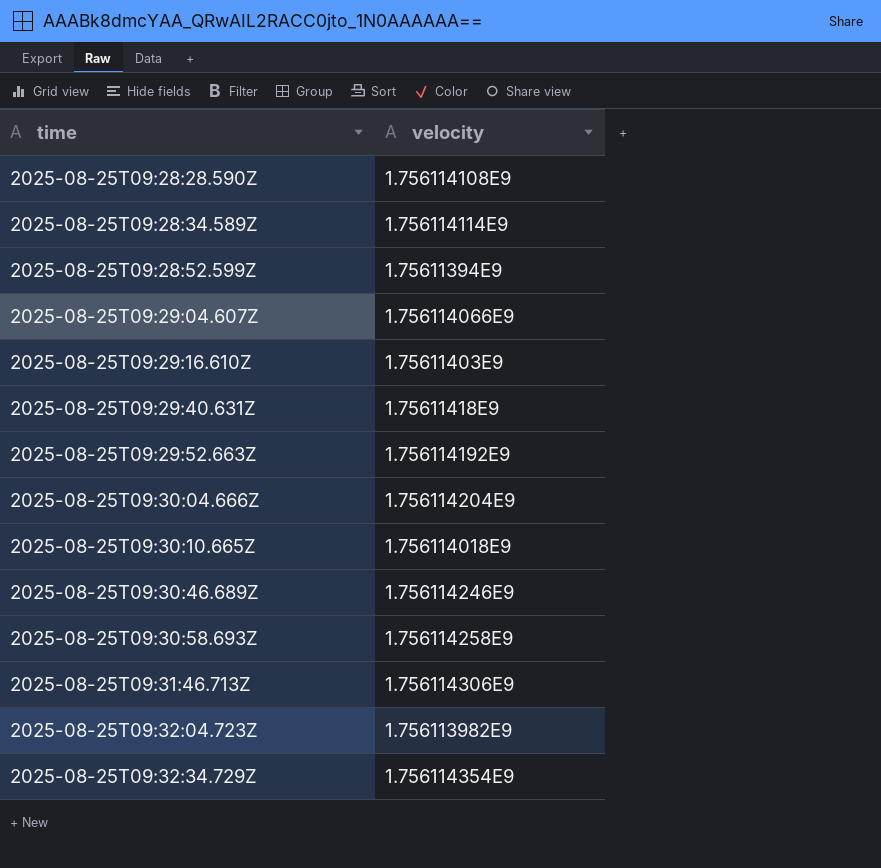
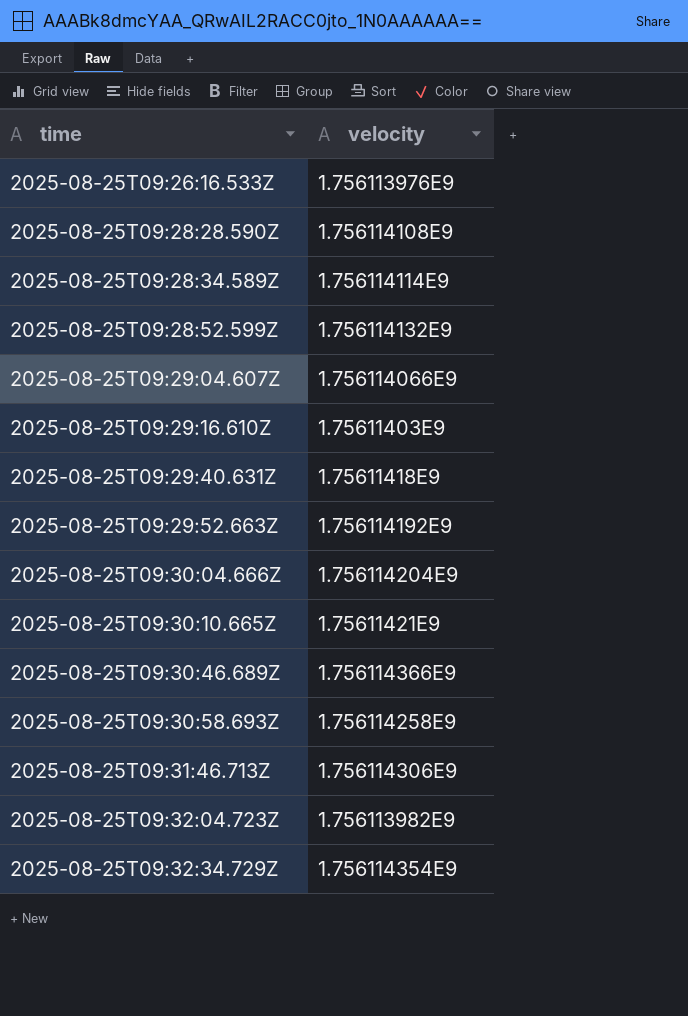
row 2025-08-25T09:26:16.533Z: none -> 1.756113976E9
2025-08-25T09:28:52.599Z | velocity: 1.75611394E9 -> 1.756114132E9
2025-08-25T09:30:10.665Z | velocity: 1.756114018E9 -> 1.75611421E9
2025-08-25T09:30:46.689Z | velocity: 1.756114246E9 -> 1.756114366E9

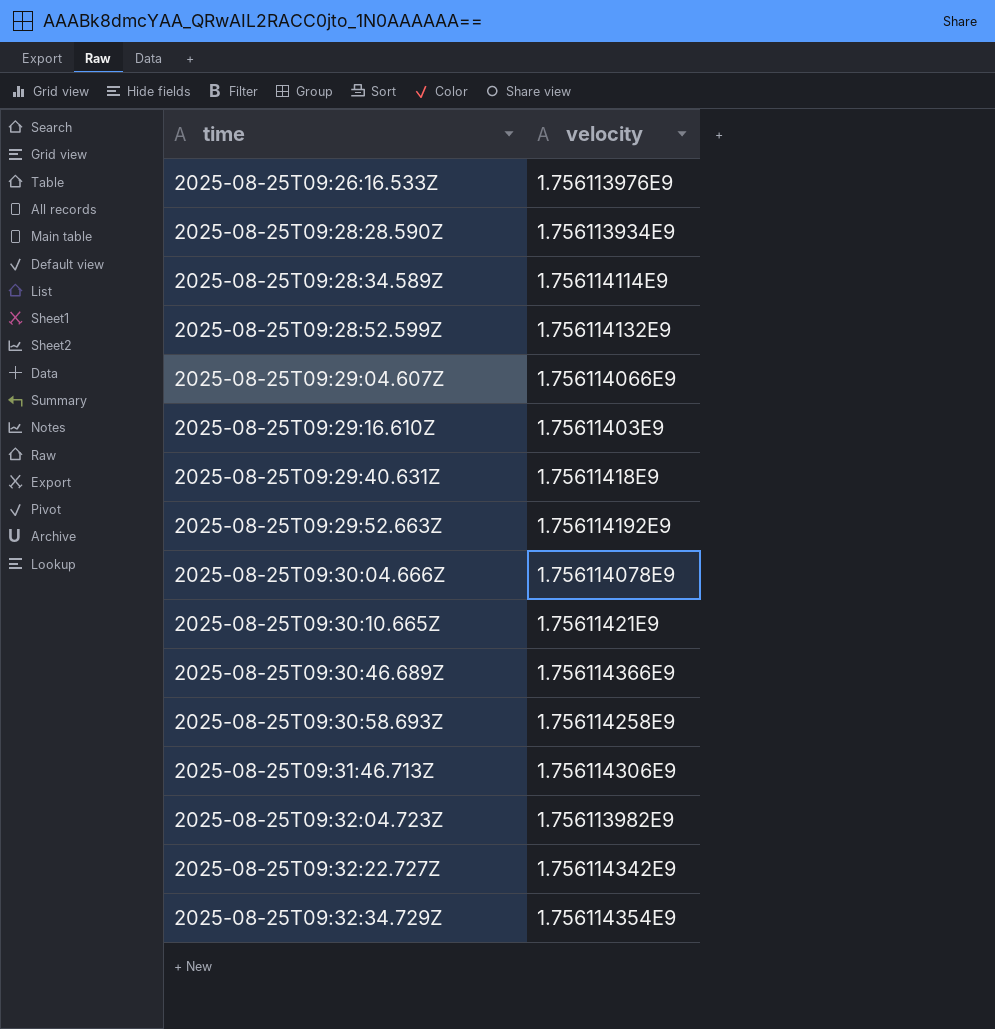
2025-08-25T09:28:28.590Z | velocity: 1.756114108E9 -> 1.756113934E9
2025-08-25T09:30:04.666Z | velocity: 1.756114204E9 -> 1.756114078E9
row 2025-08-25T09:32:22.727Z: none -> 1.756114342E9

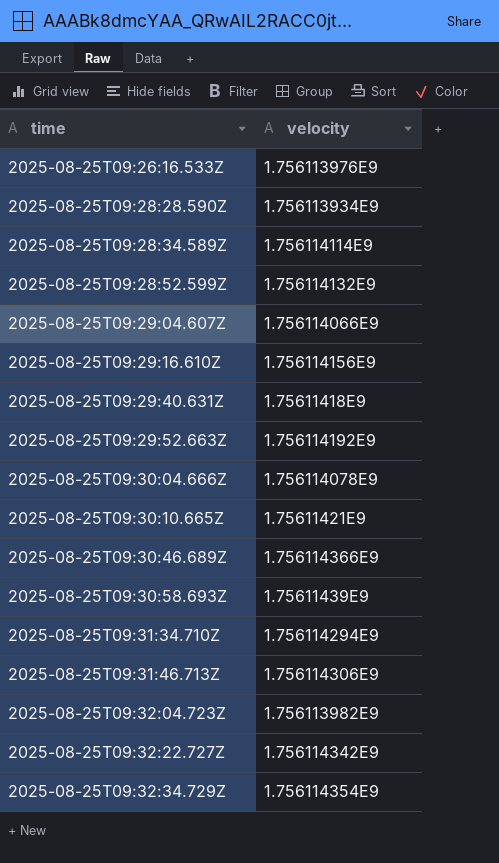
2025-08-25T09:29:16.610Z | velocity: 1.75611403E9 -> 1.756114156E9
2025-08-25T09:30:58.693Z | velocity: 1.756114258E9 -> 1.75611439E9
row 2025-08-25T09:31:34.710Z: none -> 1.756114294E9

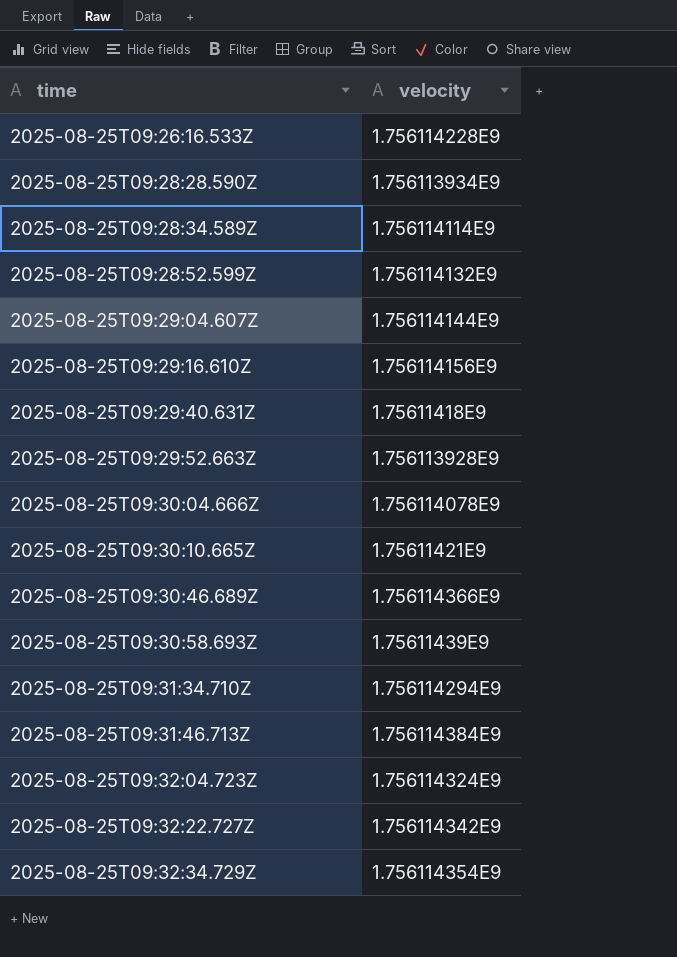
2025-08-25T09:26:16.533Z | velocity: 1.756113976E9 -> 1.756114228E9
2025-08-25T09:29:04.607Z | velocity: 1.756114066E9 -> 1.756114144E9
2025-08-25T09:29:52.663Z | velocity: 1.756114192E9 -> 1.756113928E9
2025-08-25T09:31:46.713Z | velocity: 1.756114306E9 -> 1.756114384E9
2025-08-25T09:32:04.723Z | velocity: 1.756113982E9 -> 1.756114324E9

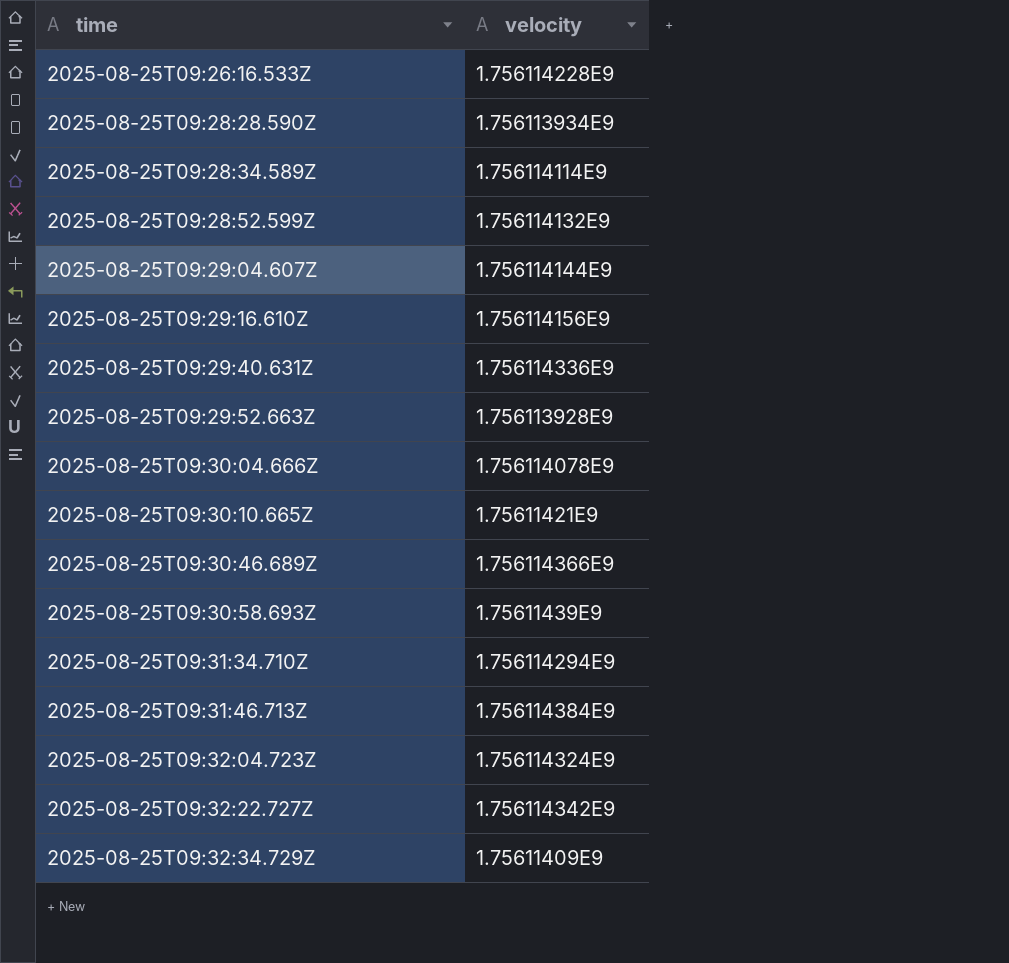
2025-08-25T09:29:40.631Z | velocity: 1.75611418E9 -> 1.756114336E9
2025-08-25T09:32:34.729Z | velocity: 1.756114354E9 -> 1.75611409E9

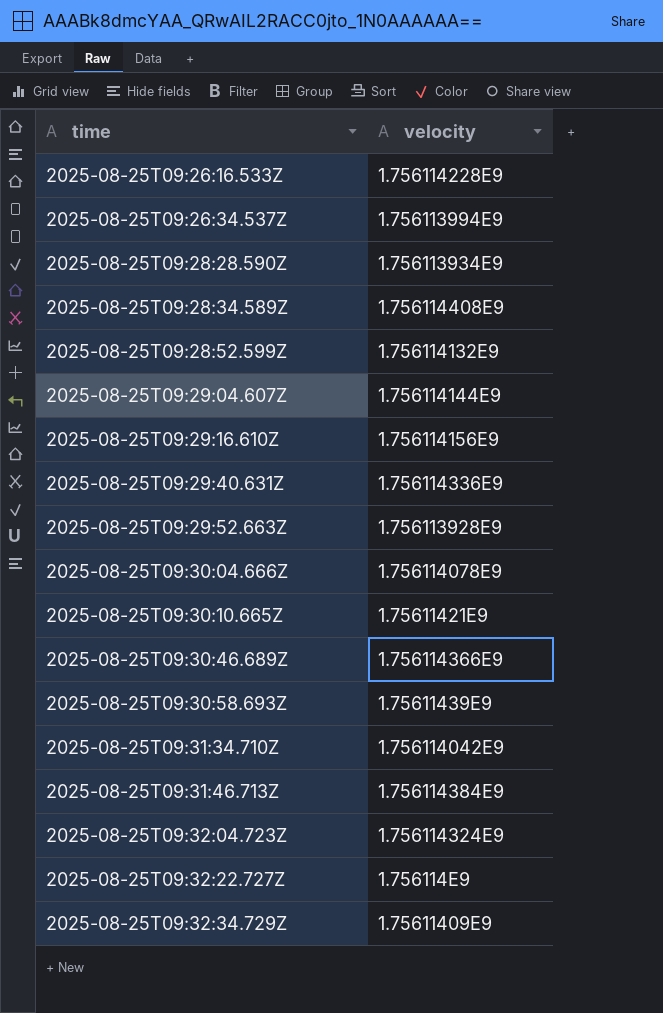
row 2025-08-25T09:26:34.537Z: none -> 1.756113994E9
2025-08-25T09:28:34.589Z | velocity: 1.756114114E9 -> 1.756114408E9
2025-08-25T09:31:34.710Z | velocity: 1.756114294E9 -> 1.756114042E9
2025-08-25T09:32:22.727Z | velocity: 1.756114342E9 -> 1.756114E9

